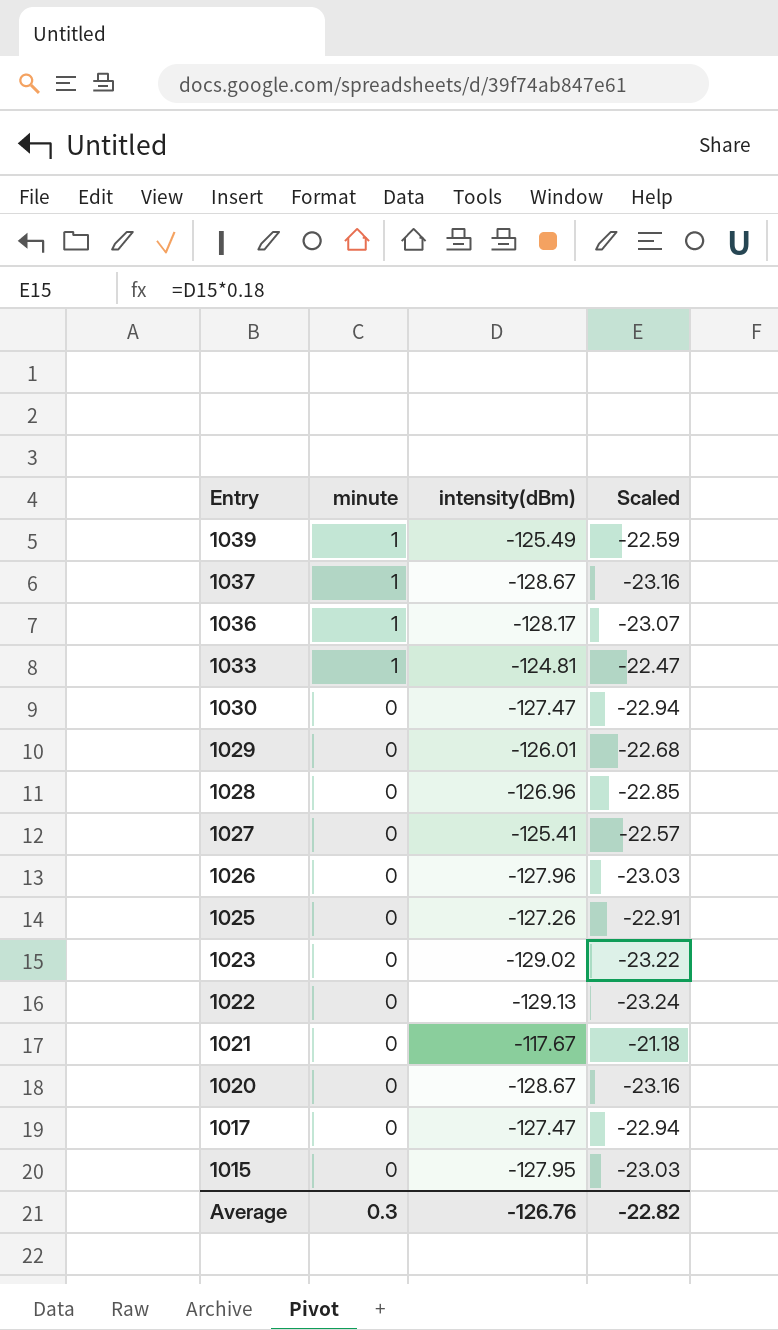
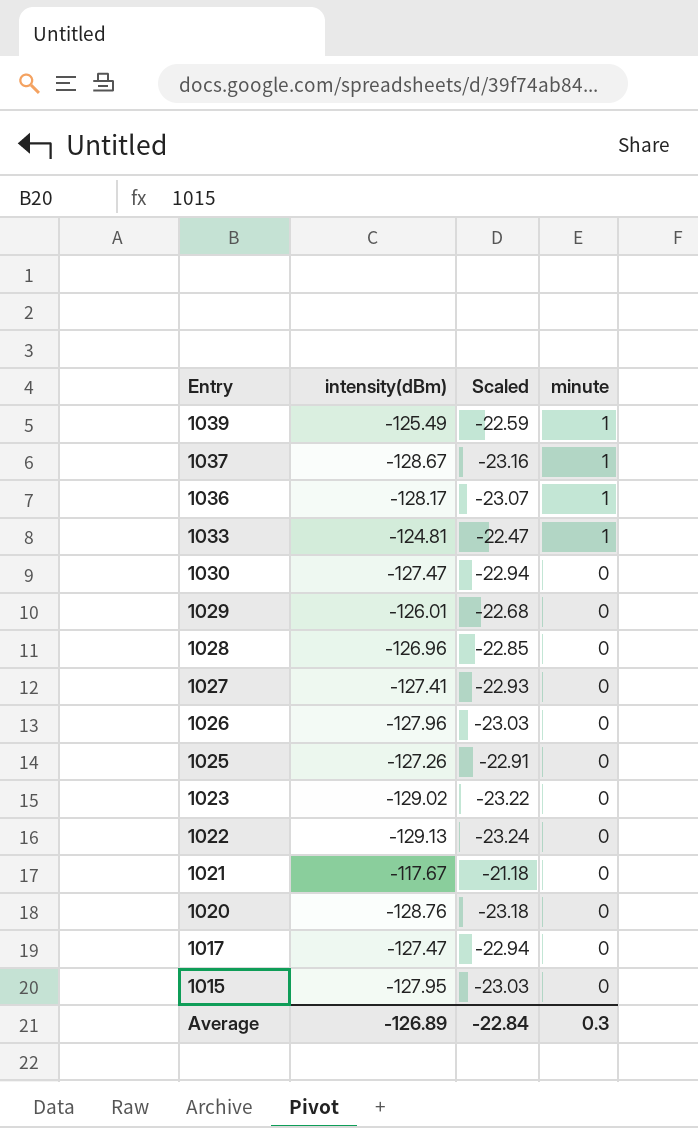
column minute | position: 2 -> 4
1027 | intensity(dBm): -125.41 -> -127.41
1027 | Scaled: -22.57 -> -22.93
1020 | intensity(dBm): -128.67 -> -128.76
1020 | Scaled: -23.16 -> -23.18
Average | intensity(dBm): -126.76 -> -126.89
Average | Scaled: -22.82 -> -22.84

